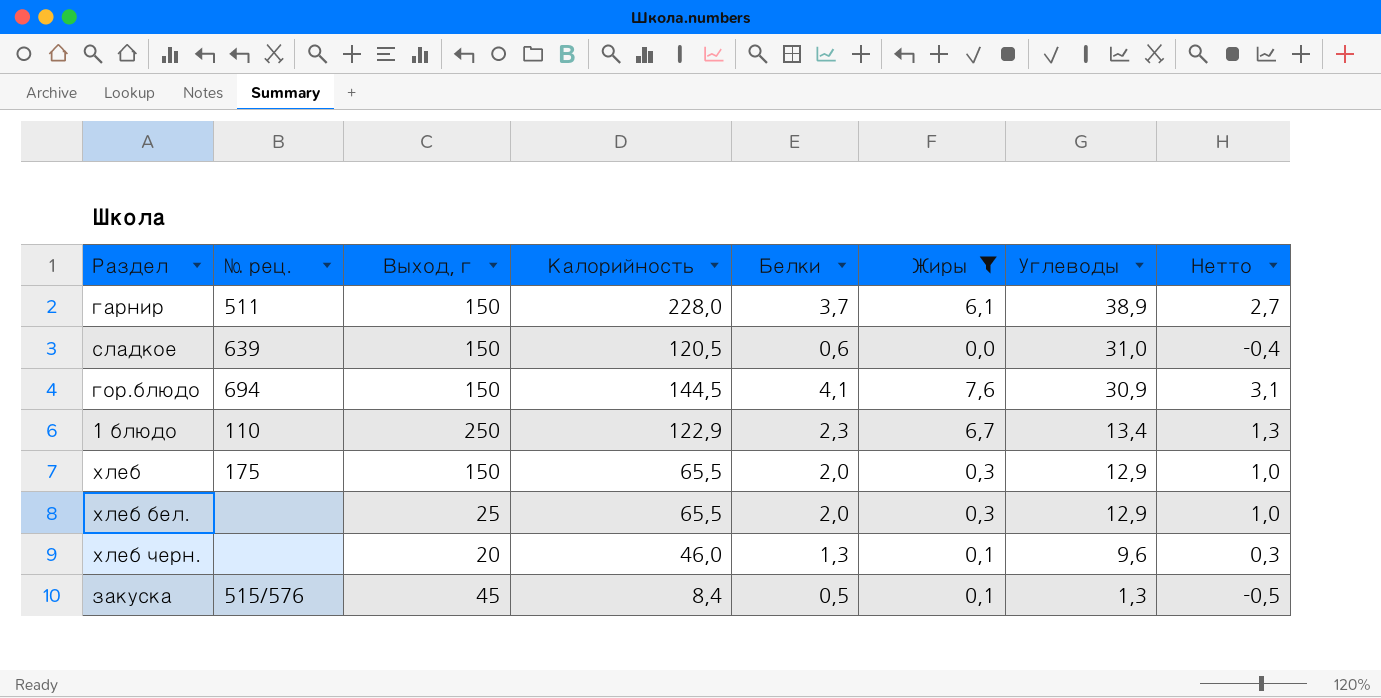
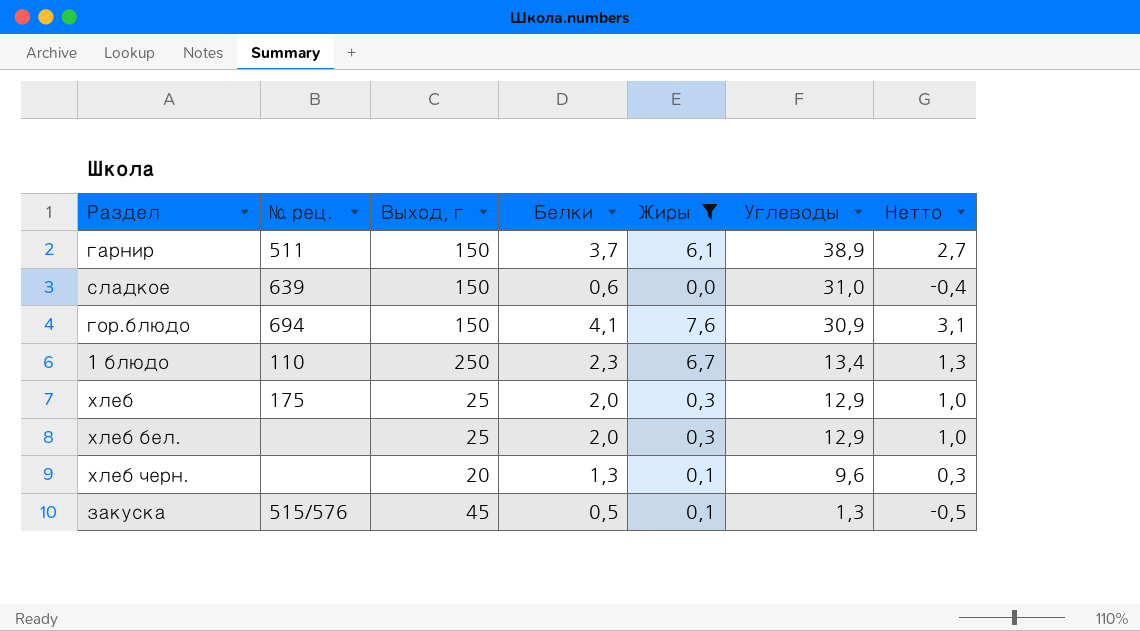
column Калорийность | position: 4 -> none
хлеб | Выход, г: 150 -> 25

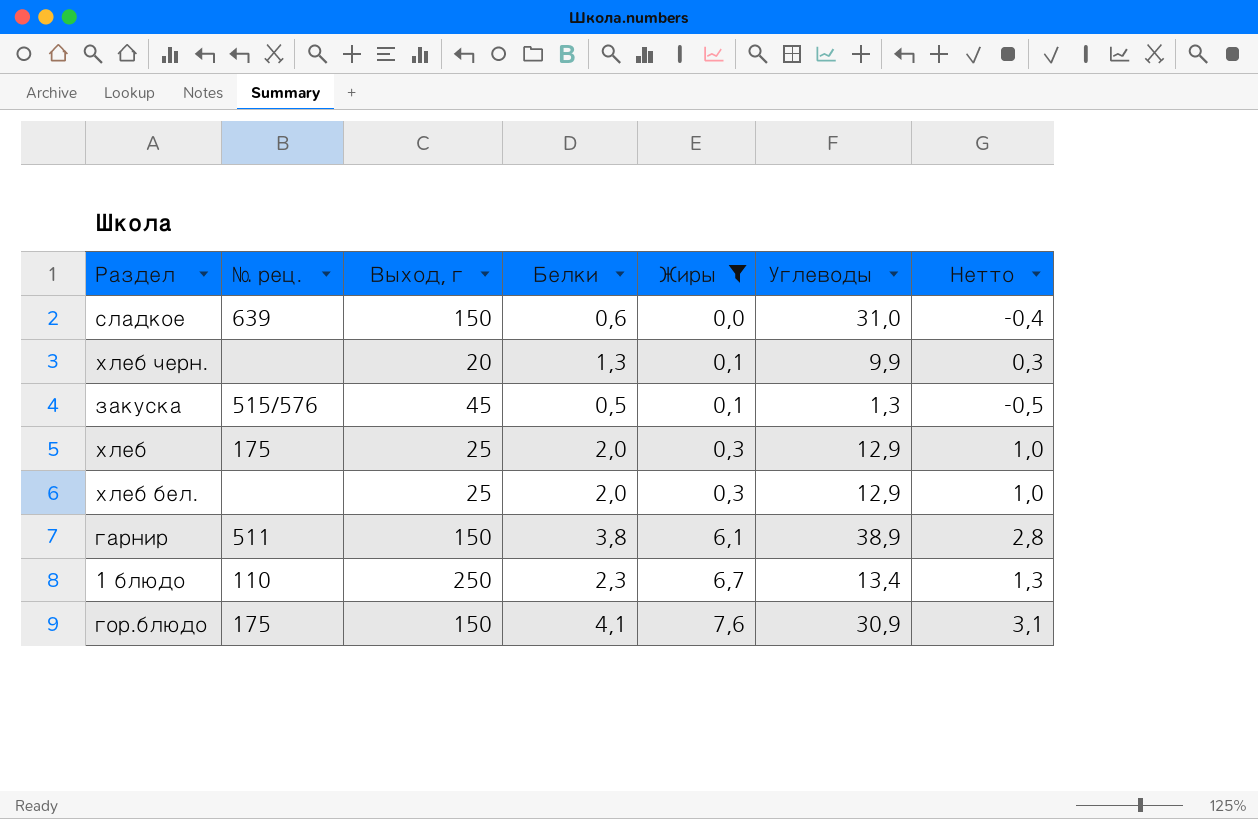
row order: Углеводы descending -> Жиры ascending
хлеб черн. | Углеводы: 9,6 -> 9,9
гарнир | Белки: 3,7 -> 3,8
гарнир | Нетто: 2,7 -> 2,8
гор.блюдо | № рец.: 694 -> 175

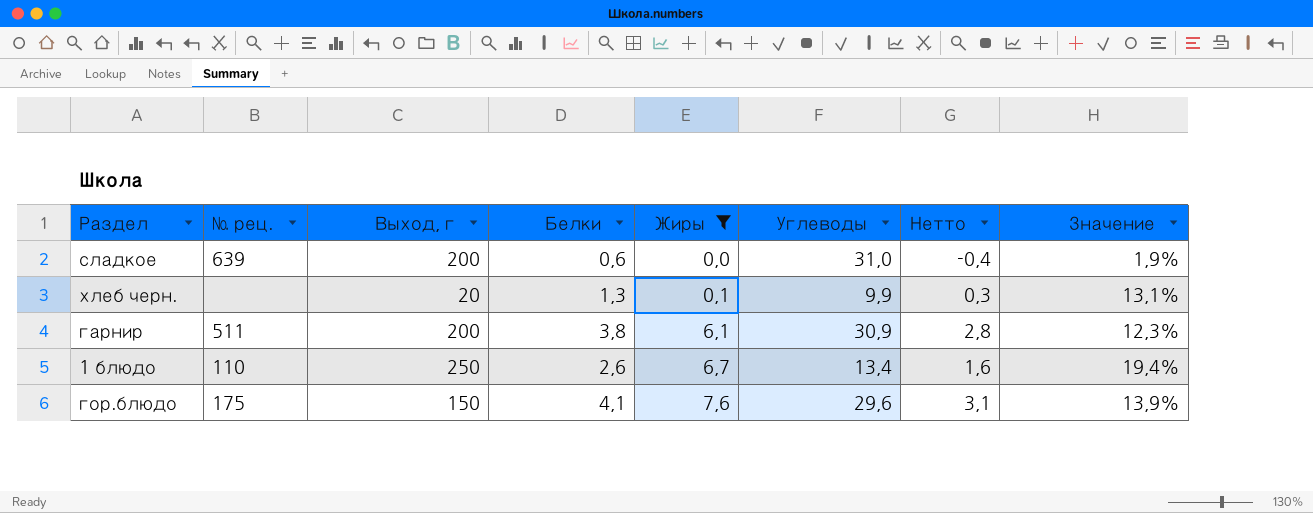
column Значение | formula: none -> [Белки] / [Углеводы]
row закуска: 515/576 | 45 | 0,5 | 0,1 | 1,3 | -0,5 -> none
row хлеб: 175 | 25 | 2,0 | 0,3 | 12,9 | 1,0 -> none
row хлеб бел.: none | 25 | 2,0 | 0,3 | 12,9 | 1,0 -> none
сладкое | Выход, г: 150 -> 200
гарнир | Выход, г: 150 -> 200
гарнир | Углеводы: 38,9 -> 30,9
1 блюдо | Белки: 2,3 -> 2,6
1 блюдо | Нетто: 1,3 -> 1,6
гор.блюдо | Углеводы: 30,9 -> 29,6

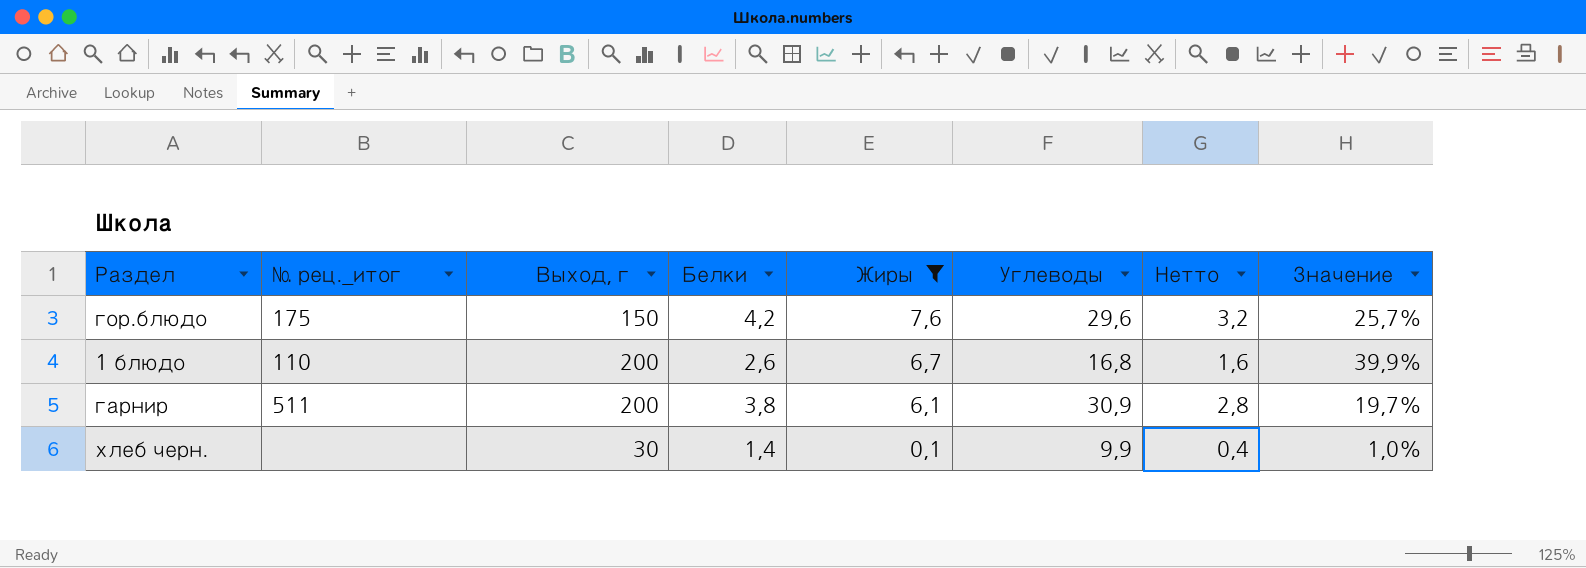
row order: Жиры ascending -> Жиры descending
column name: № рец. -> № рец._итог
column Значение | formula: [Белки] / [Углеводы] -> [Жиры] / [Углеводы]
row сладкое: 639 | 200 | 0,6 | 0,0 | 31,0 | -0,4 | 1,9% -> none
гор.блюдо | Белки: 4,1 -> 4,2
гор.блюдо | Нетто: 3,1 -> 3,2
1 блюдо | Выход, г: 250 -> 200
1 блюдо | Углеводы: 13,4 -> 16,8
хлеб черн. | Выход, г: 20 -> 30
хлеб черн. | Белки: 1,3 -> 1,4
хлеб черн. | Нетто: 0,3 -> 0,4

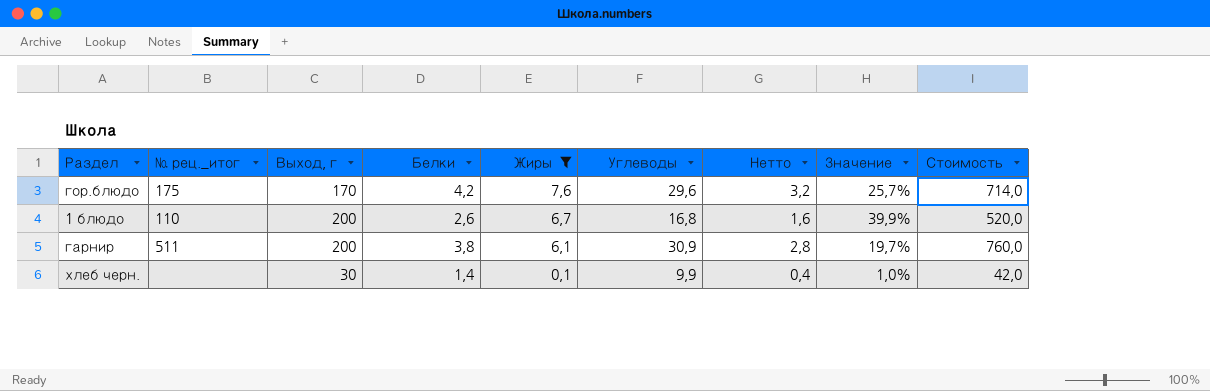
column Стоимость | formula: none -> [Выход, г] * [Белки]
гор.блюдо | Выход, г: 150 -> 170

